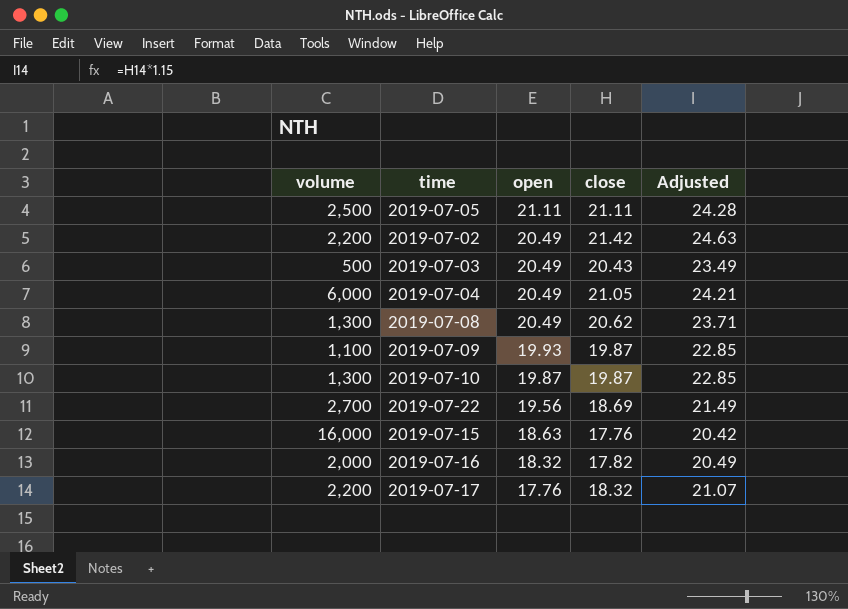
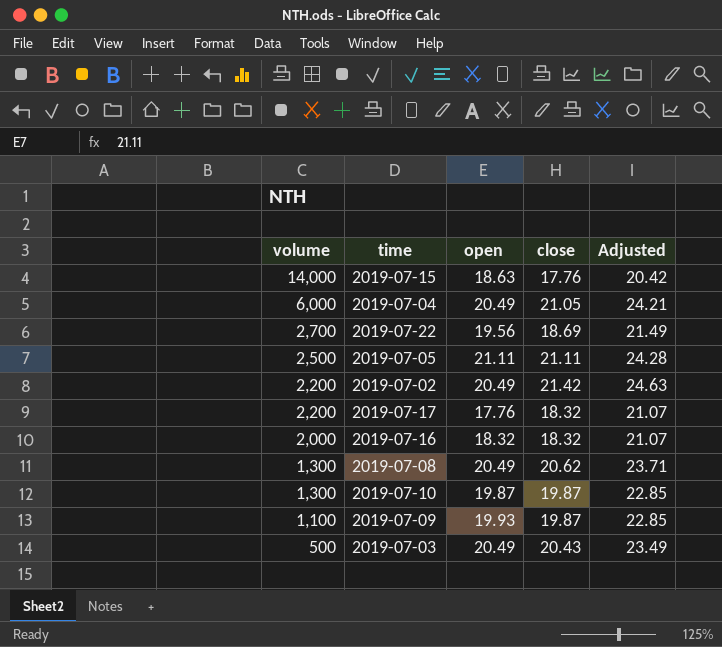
row order: open descending -> volume descending
2019-07-15 | volume: 16,000 -> 14,000
2019-07-16 | close: 17.82 -> 18.32
2019-07-16 | Adjusted: 20.49 -> 21.07

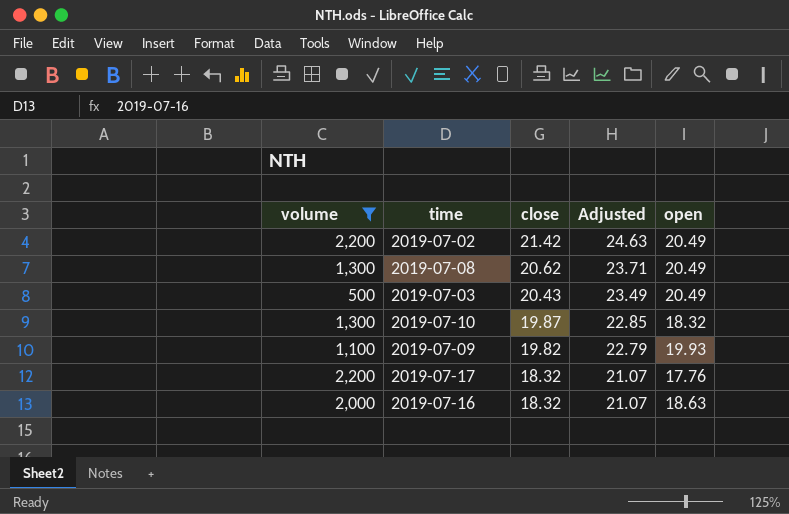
filter: none -> volume <= 2,200
row order: volume descending -> close descending
column open | position: 3 -> 5
2019-07-10 | open: 19.87 -> 18.32
2019-07-09 | close: 19.87 -> 19.82
2019-07-09 | Adjusted: 22.85 -> 22.79
2019-07-16 | open: 18.32 -> 18.63

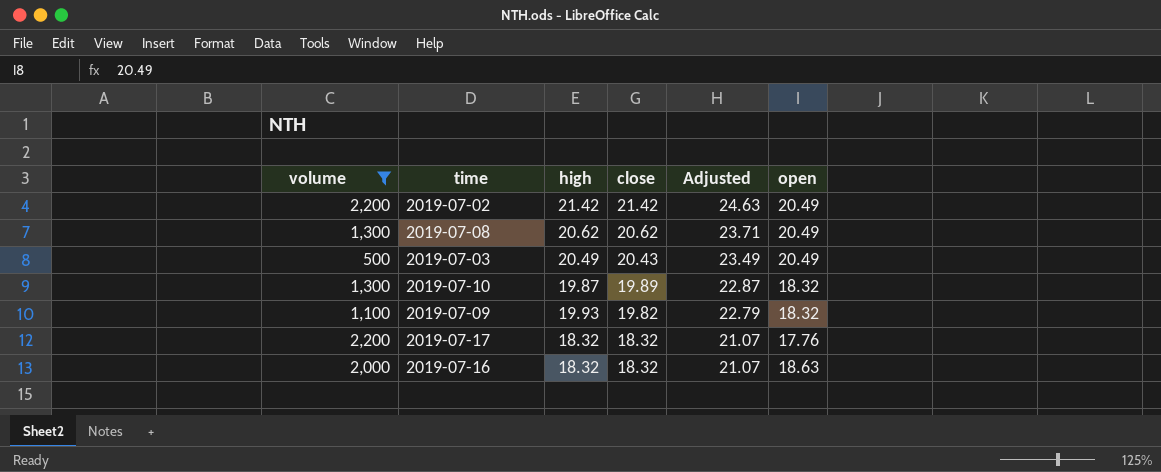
column high | position: none -> 3
2019-07-10 | close: 19.87 -> 19.89
2019-07-10 | Adjusted: 22.85 -> 22.87
2019-07-09 | open: 19.93 -> 18.32

